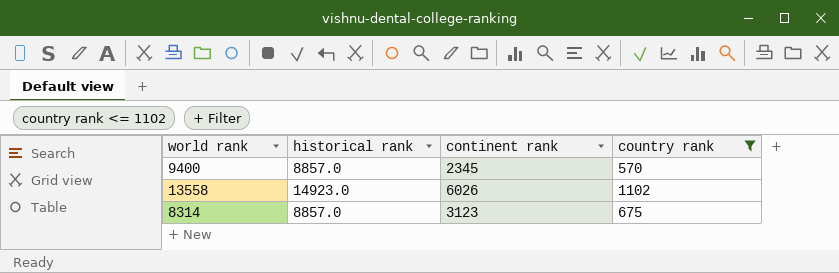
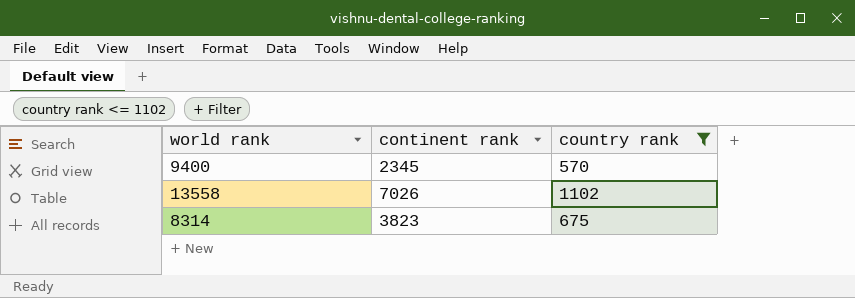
column historical rank | position: 2 -> none
13558 | continent rank: 6026 -> 7026
8314 | continent rank: 3123 -> 3823

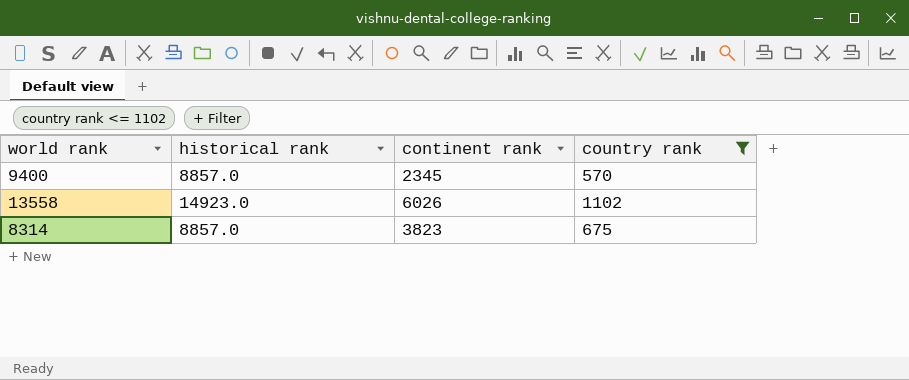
column historical rank | position: none -> 2
13558 | continent rank: 7026 -> 6026

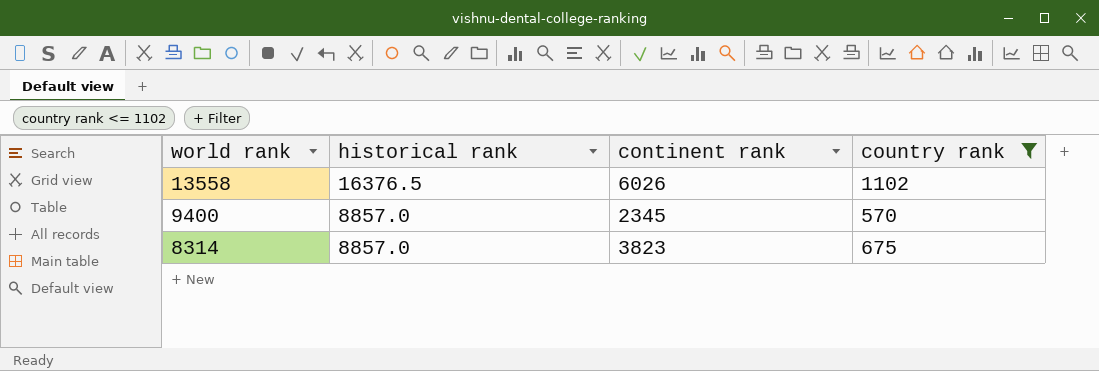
row order: none -> world rank descending
13558 | historical rank: 14923.0 -> 16376.5

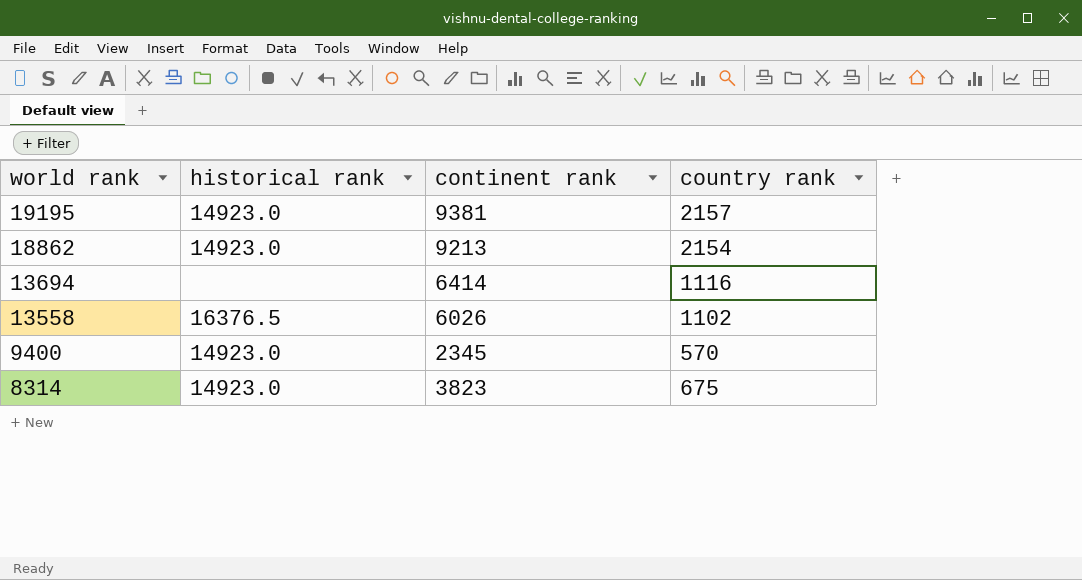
filter: country rank <= 1102 -> none
9400 | historical rank: 8857.0 -> 14923.0
8314 | historical rank: 8857.0 -> 14923.0

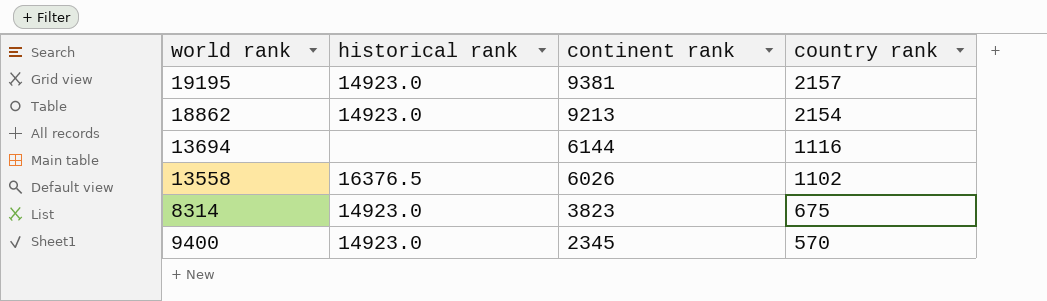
row order: world rank descending -> continent rank descending
13694 | continent rank: 6414 -> 6144

